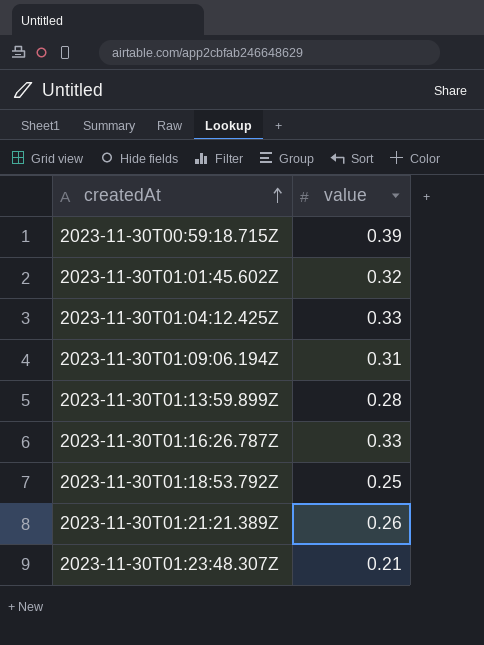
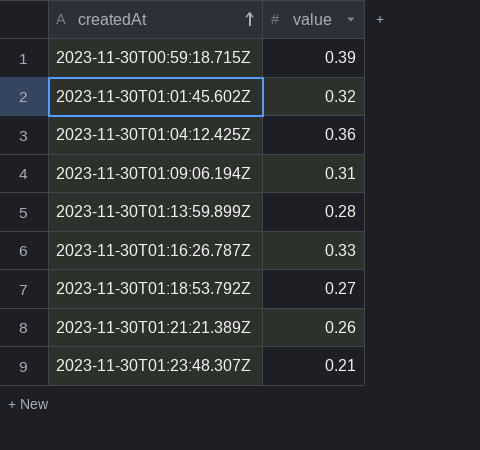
2023-11-30T01:04:12.425Z | value: 0.33 -> 0.36
2023-11-30T01:18:53.792Z | value: 0.25 -> 0.27

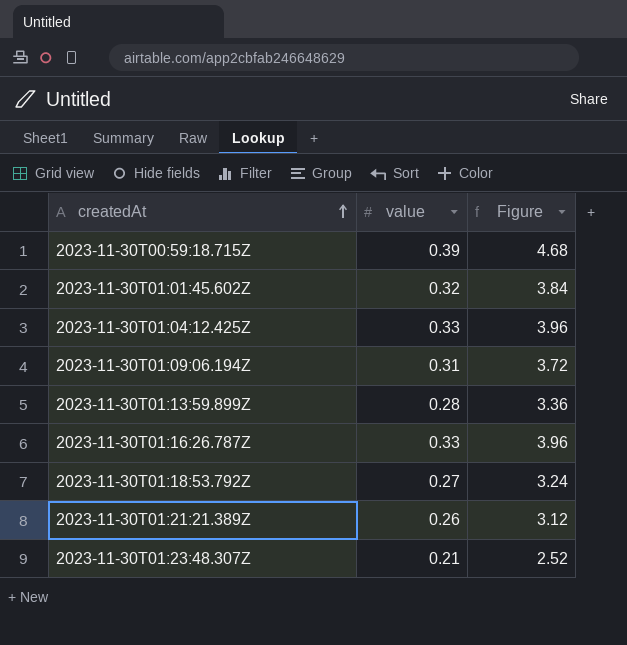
column Figure | formula: none -> [value] * 12
2023-11-30T01:04:12.425Z | value: 0.36 -> 0.33

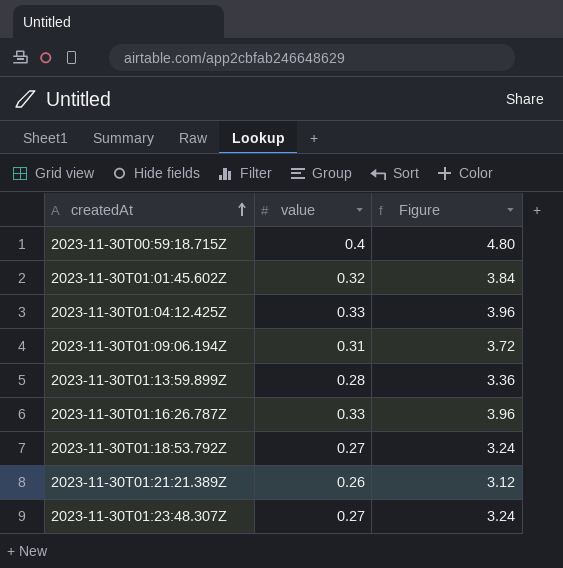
2023-11-30T00:59:18.715Z | value: 0.39 -> 0.4
2023-11-30T00:59:18.715Z | Figure: 4.68 -> 4.80
2023-11-30T01:23:48.307Z | value: 0.21 -> 0.27
2023-11-30T01:23:48.307Z | Figure: 2.52 -> 3.24

